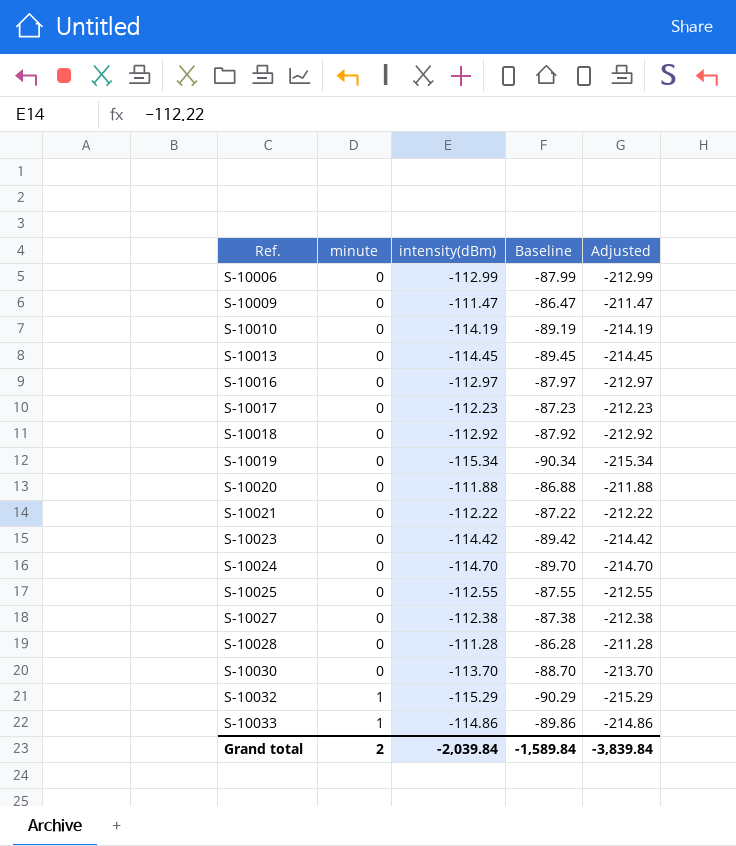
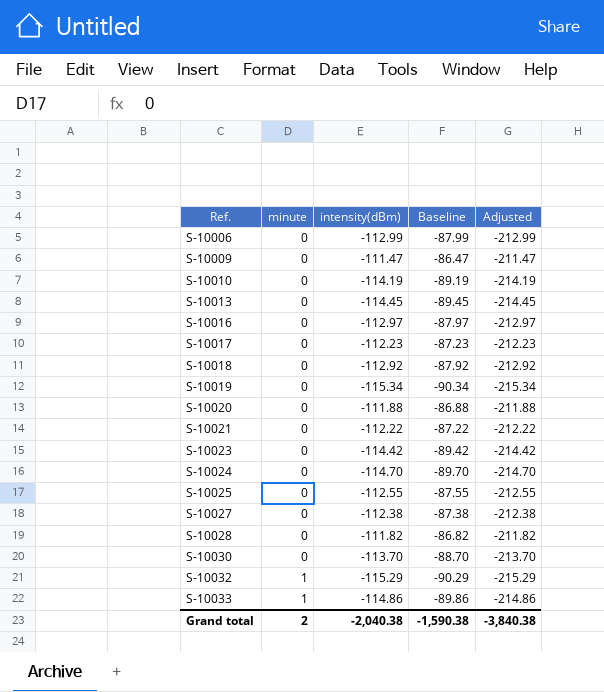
S-10028 | intensity(dBm): -111.28 -> -111.82
S-10028 | Baseline: -86.28 -> -86.82
S-10028 | Adjusted: -211.28 -> -211.82
Grand total | intensity(dBm): -2,039.84 -> -2,040.38
Grand total | Baseline: -1,589.84 -> -1,590.38
Grand total | Adjusted: -3,839.84 -> -3,840.38

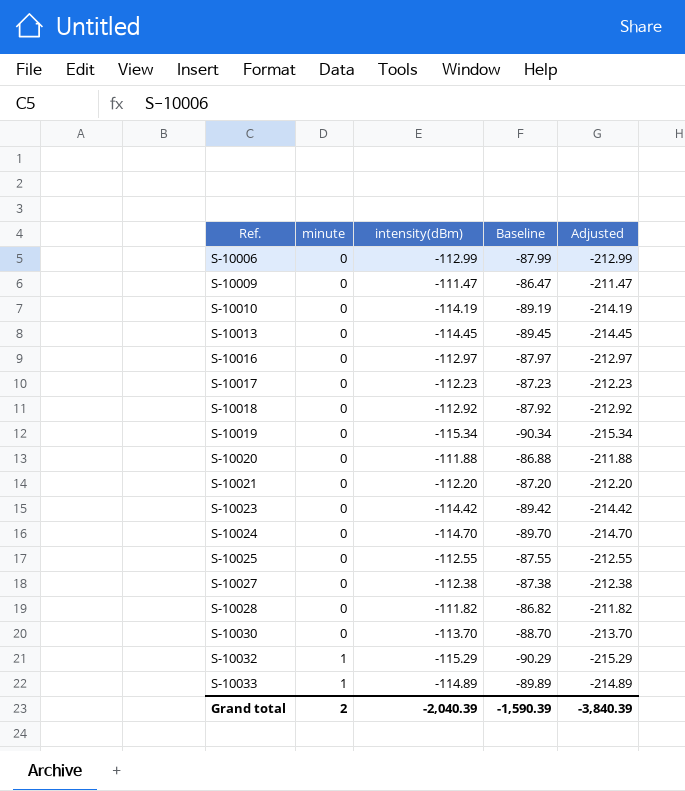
S-10021 | intensity(dBm): -112.22 -> -112.20
S-10021 | Baseline: -87.22 -> -87.20
S-10021 | Adjusted: -212.22 -> -212.20
S-10033 | intensity(dBm): -114.86 -> -114.89
S-10033 | Baseline: -89.86 -> -89.89
S-10033 | Adjusted: -214.86 -> -214.89
Grand total | intensity(dBm): -2,040.38 -> -2,040.39
Grand total | Baseline: -1,590.38 -> -1,590.39
Grand total | Adjusted: -3,840.38 -> -3,840.39

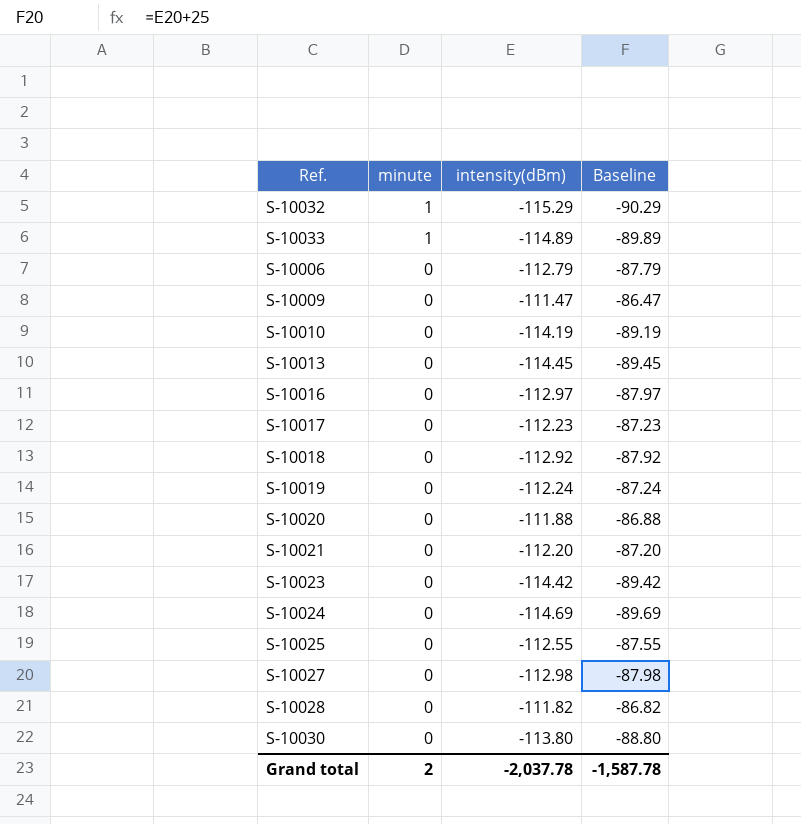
row order: Ref. ascending -> minute descending
column Adjusted | formula: [intensity(dBm)] - 100 -> none
S-10006 | intensity(dBm): -112.99 -> -112.79
S-10006 | Baseline: -87.99 -> -87.79
S-10019 | intensity(dBm): -115.34 -> -112.24
S-10019 | Baseline: -90.34 -> -87.24
S-10024 | intensity(dBm): -114.70 -> -114.69
S-10024 | Baseline: -89.70 -> -89.69
S-10027 | intensity(dBm): -112.38 -> -112.98
S-10027 | Baseline: -87.38 -> -87.98
S-10030 | intensity(dBm): -113.70 -> -113.80
S-10030 | Baseline: -88.70 -> -88.80
Grand total | intensity(dBm): -2,040.39 -> -2,037.78
Grand total | Baseline: -1,590.39 -> -1,587.78

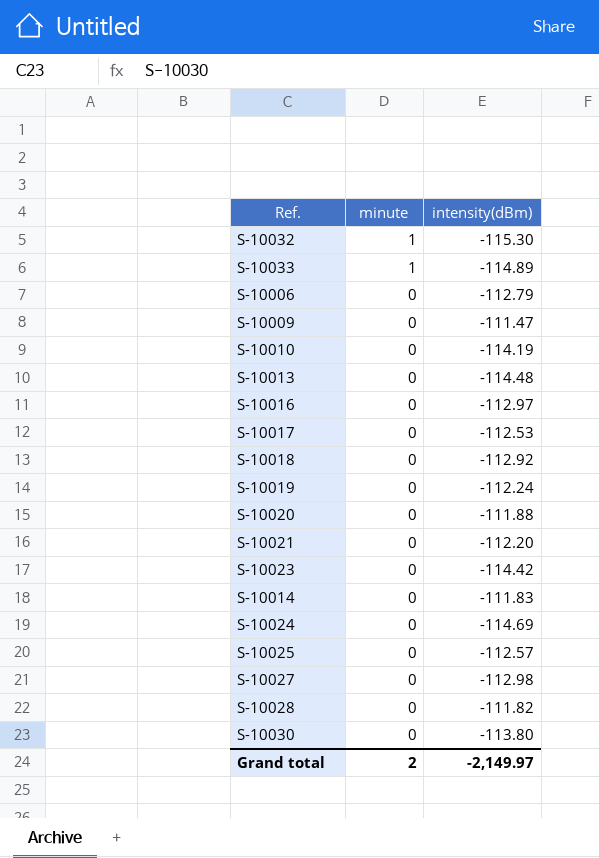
column Baseline | formula: [intensity(dBm)] + 25 -> none
S-10032 | intensity(dBm): -115.29 -> -115.30
S-10013 | intensity(dBm): -114.45 -> -114.48
S-10017 | intensity(dBm): -112.23 -> -112.53
row S-10014: none -> 0 | -111.83
S-10025 | intensity(dBm): -112.55 -> -112.57
Grand total | intensity(dBm): -2,037.78 -> -2,149.97

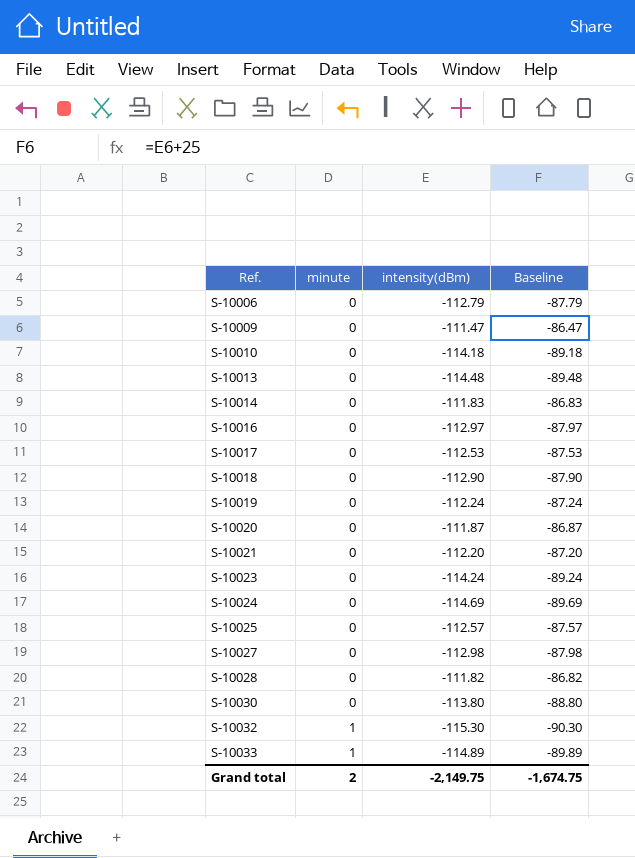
row order: minute descending -> Ref. ascending
column Baseline | formula: none -> [intensity(dBm)] + 25
S-10010 | intensity(dBm): -114.19 -> -114.18
S-10018 | intensity(dBm): -112.92 -> -112.90
S-10020 | intensity(dBm): -111.88 -> -111.87
S-10023 | intensity(dBm): -114.42 -> -114.24
Grand total | intensity(dBm): -2,149.97 -> -2,149.75

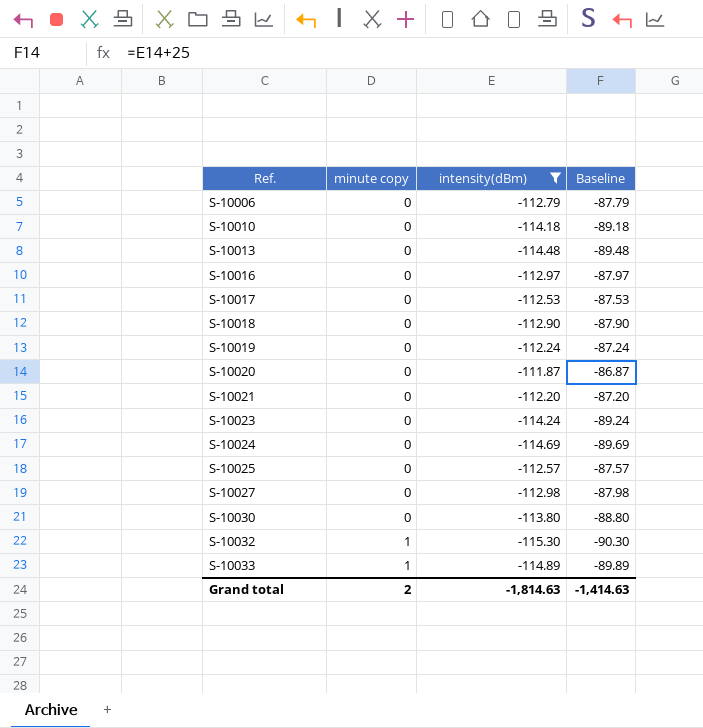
filter: none -> intensity(dBm) <= -111.87
column name: minute -> minute copy
Grand total | intensity(dBm): -2,149.75 -> -1,814.63
Grand total | Baseline: -1,674.75 -> -1,414.63

